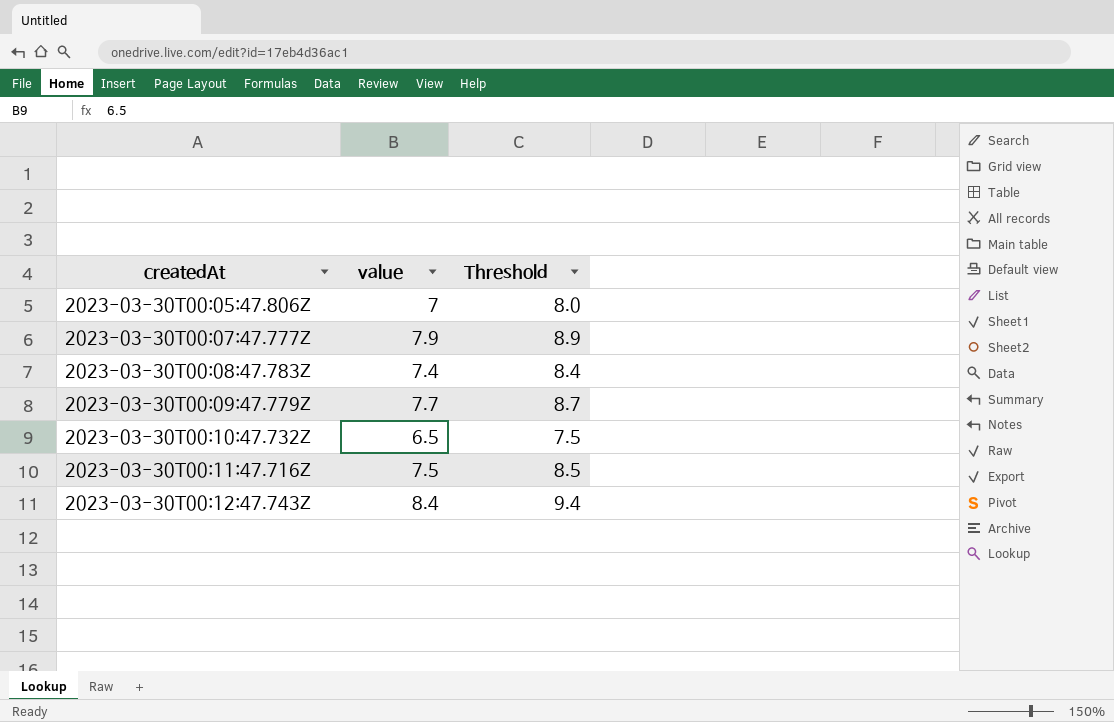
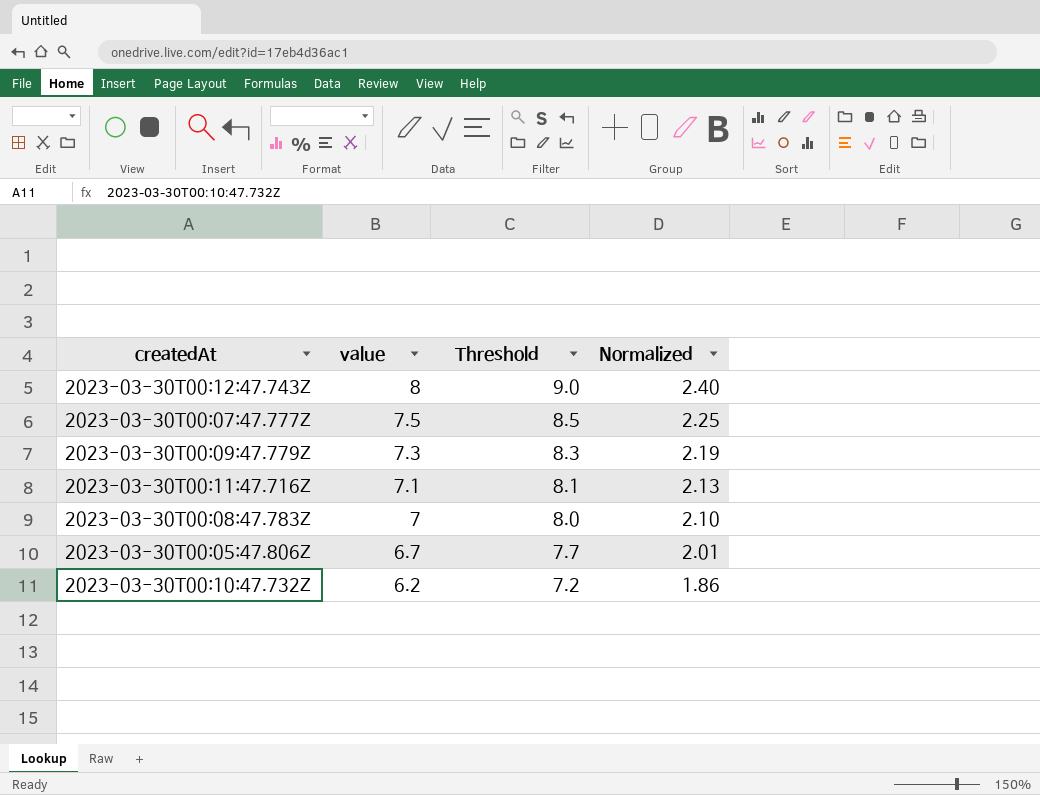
row order: createdAt ascending -> value descending
column Normalized | formula: none -> [value] * 0.3
2023-03-30T00:12:47.743Z | value: 8.4 -> 8
2023-03-30T00:12:47.743Z | Threshold: 9.4 -> 9.0
2023-03-30T00:07:47.777Z | value: 7.9 -> 7.5
2023-03-30T00:07:47.777Z | Threshold: 8.9 -> 8.5
2023-03-30T00:09:47.779Z | value: 7.7 -> 7.3
2023-03-30T00:09:47.779Z | Threshold: 8.7 -> 8.3
2023-03-30T00:11:47.716Z | value: 7.5 -> 7.1
2023-03-30T00:11:47.716Z | Threshold: 8.5 -> 8.1
2023-03-30T00:08:47.783Z | value: 7.4 -> 7
2023-03-30T00:08:47.783Z | Threshold: 8.4 -> 8.0
2023-03-30T00:05:47.806Z | value: 7 -> 6.7
2023-03-30T00:05:47.806Z | Threshold: 8.0 -> 7.7
2023-03-30T00:10:47.732Z | value: 6.5 -> 6.2
2023-03-30T00:10:47.732Z | Threshold: 7.5 -> 7.2

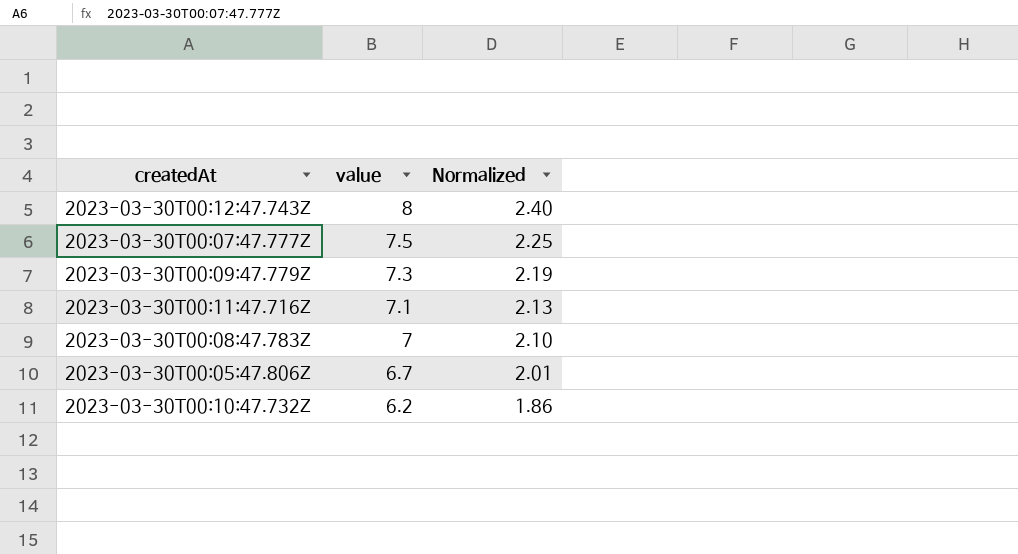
column Threshold | formula: [value] + 1 -> none

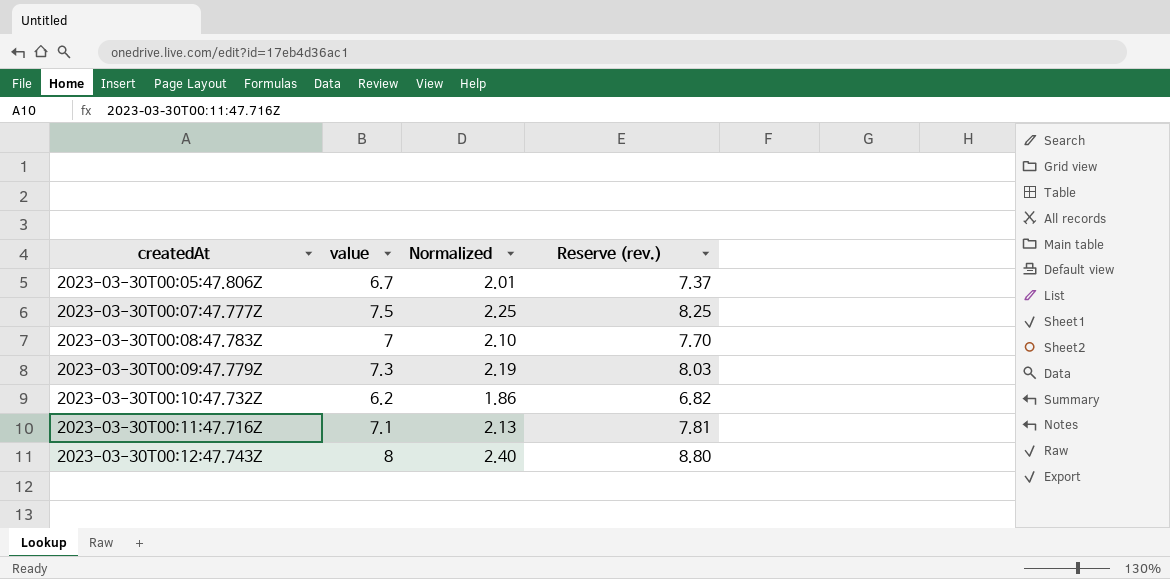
row order: value descending -> createdAt ascending
column Reserve (rev.) | formula: none -> [value] * 1.1

